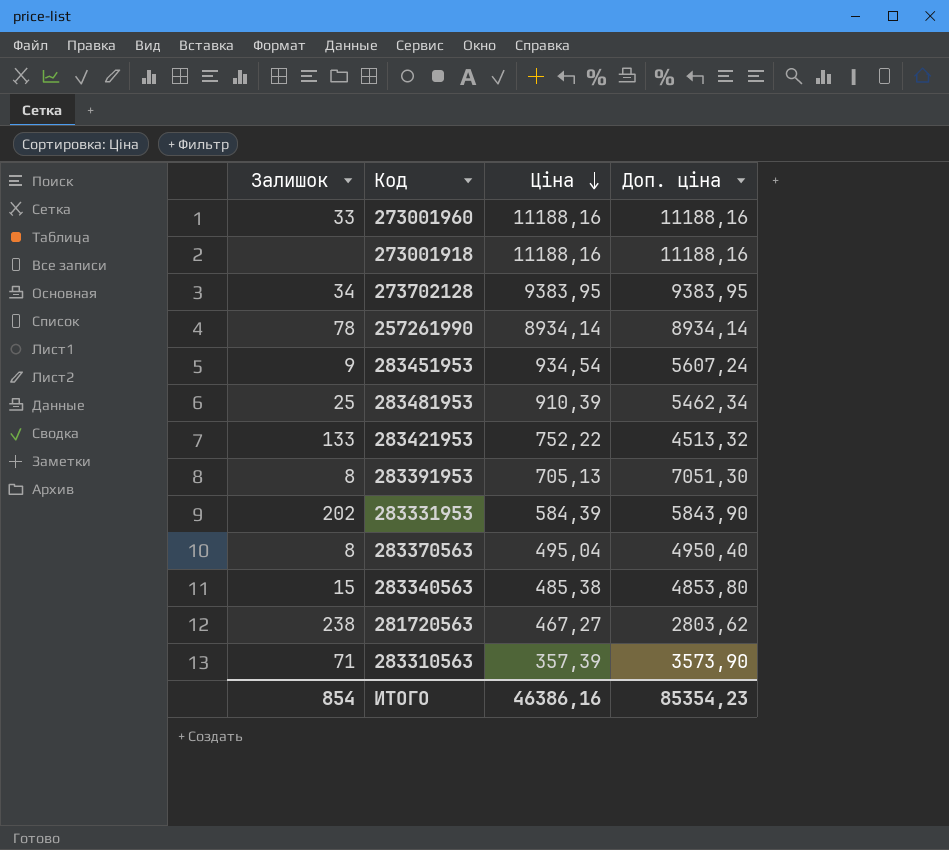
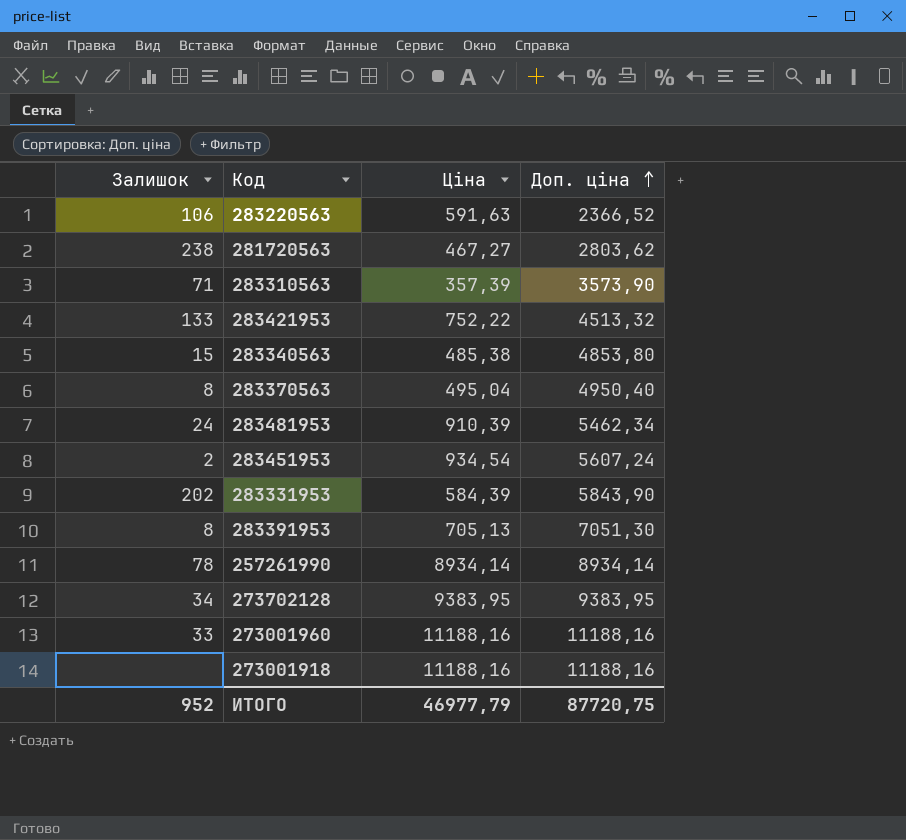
row order: Ціна descending -> Доп. ціна ascending
row 283220563: none -> 106 | 591,63 | 2366,52
283481953 | Залишок: 25 -> 24
283451953 | Залишок: 9 -> 2
ИТОГО | Залишок: 854 -> 952
ИТОГО | Ціна: 46386,16 -> 46977,79
ИТОГО | Доп. ціна: 85354,23 -> 87720,75

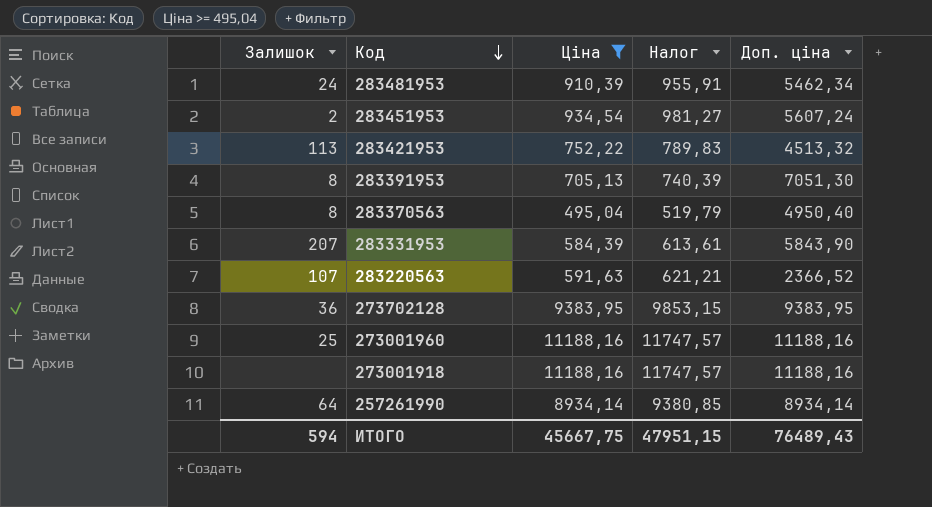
filter: none -> Ціна >= 495,04
row order: Доп. ціна ascending -> Код descending
column Налог | formula: none -> [Ціна] * 1,05
283421953 | Залишок: 133 -> 113
283331953 | Залишок: 202 -> 207
283220563 | Залишок: 106 -> 107
273702128 | Залишок: 34 -> 36
273001960 | Залишок: 33 -> 25
257261990 | Залишок: 78 -> 64
ИТОГО | Залишок: 952 -> 594
ИТОГО | Ціна: 46977,79 -> 45667,75
ИТОГО | Доп. ціна: 87720,75 -> 76489,43

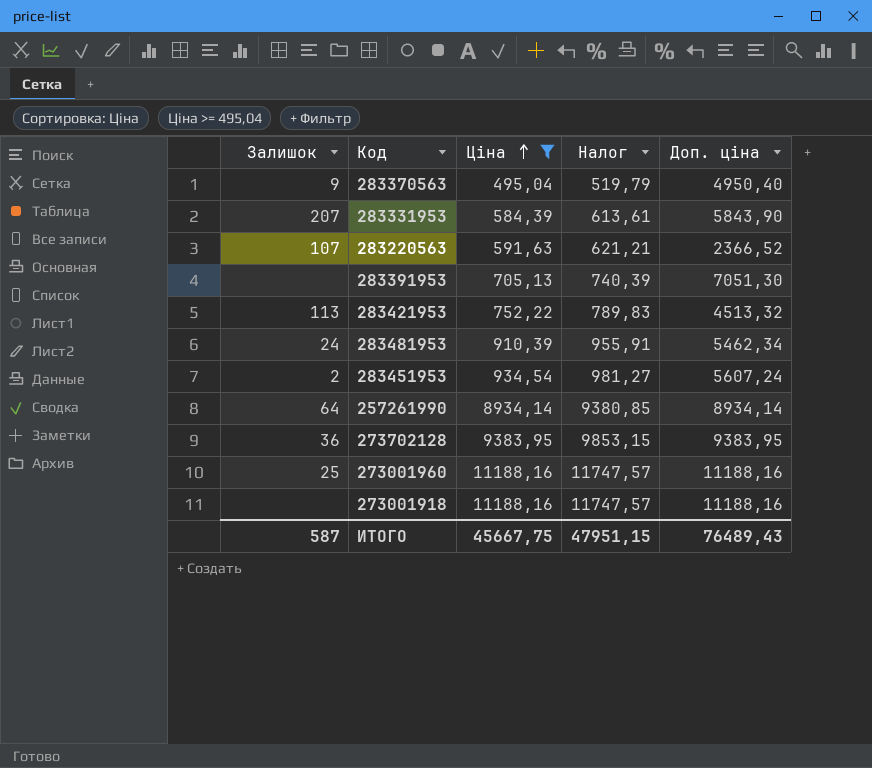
row order: Код descending -> Ціна ascending
283370563 | Залишок: 8 -> 9
283391953 | Залишок: 8 -> none
ИТОГО | Залишок: 594 -> 587

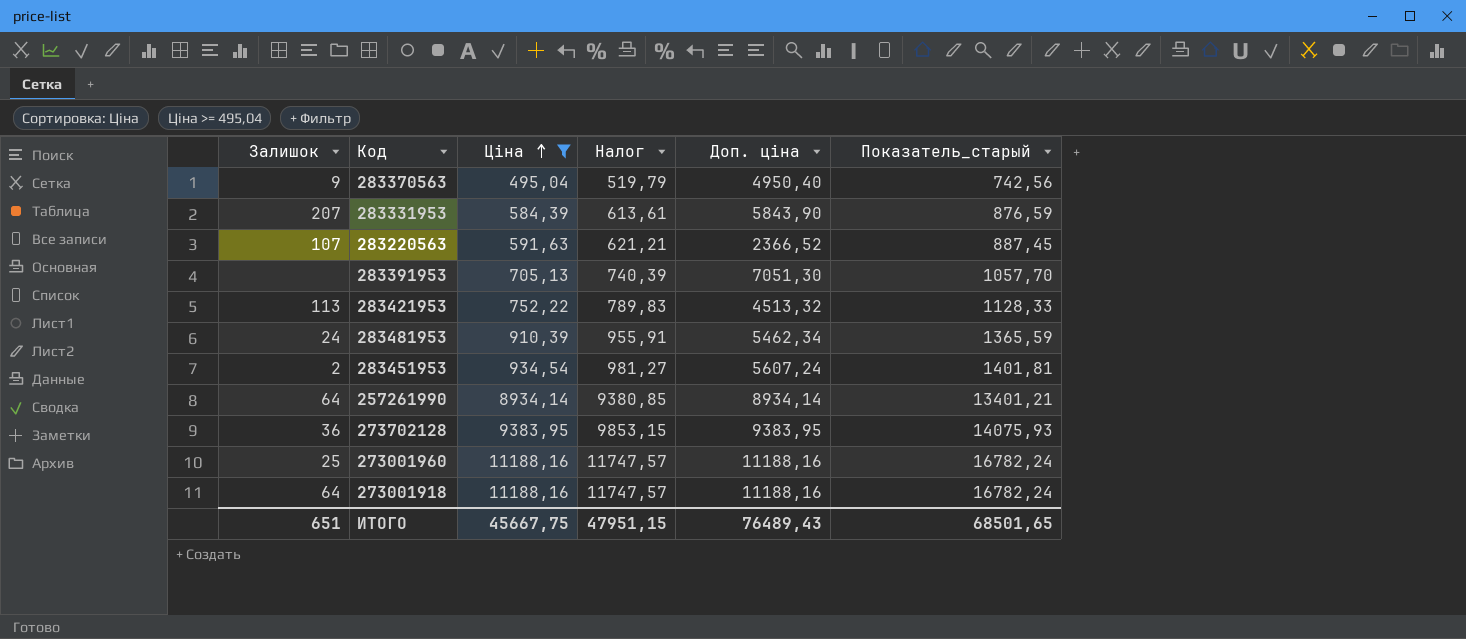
column Показатель_старый | formula: none -> [Ціна] * 1,5
273001918 | Залишок: none -> 64
ИТОГО | Залишок: 587 -> 651

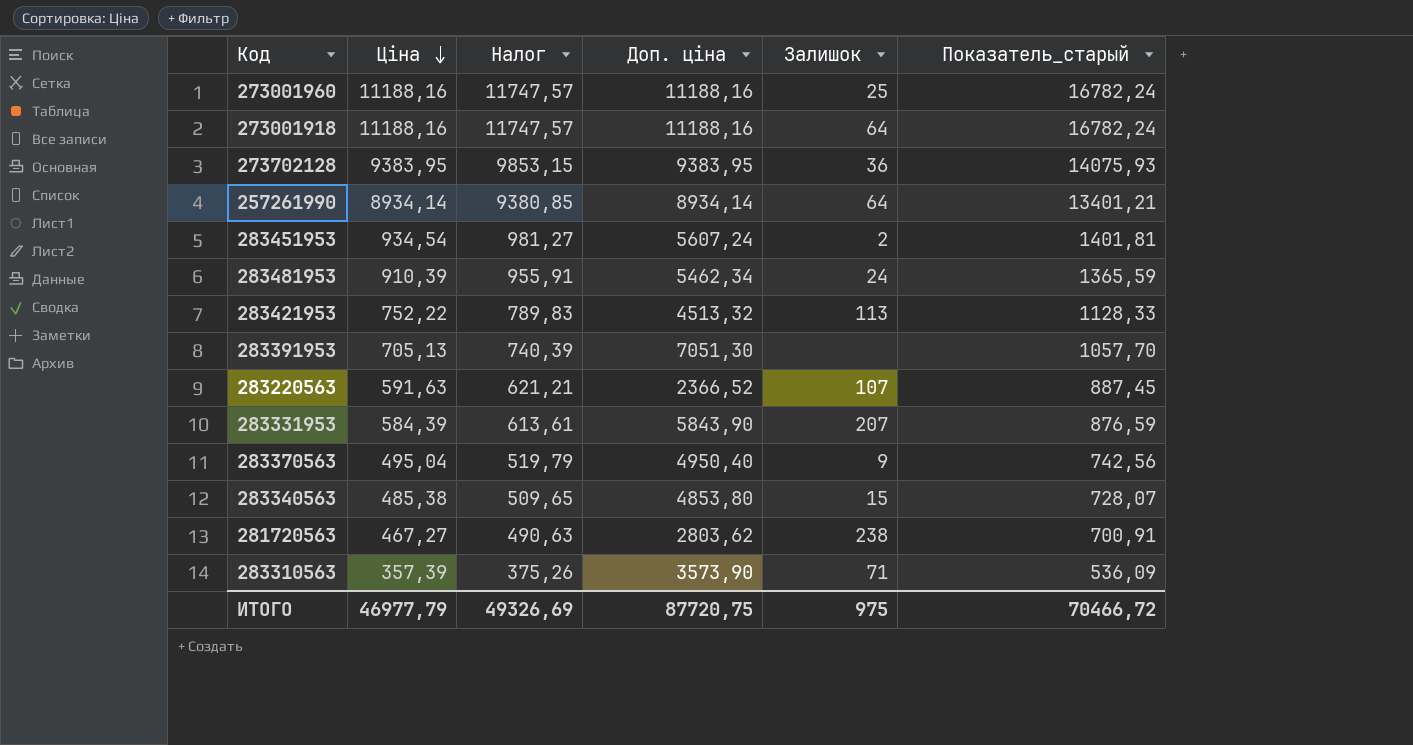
filter: Ціна >= 495,04 -> none
row order: Ціна ascending -> Ціна descending
column Залишок | position: 1 -> 5
ИТОГО | Ціна: 45667,75 -> 46977,79
ИТОГО | Налог: 47951,15 -> 49326,69
ИТОГО | Доп. ціна: 76489,43 -> 87720,75
ИТОГО | Залишок: 651 -> 975
ИТОГО | Показатель_старый: 68501,65 -> 70466,72

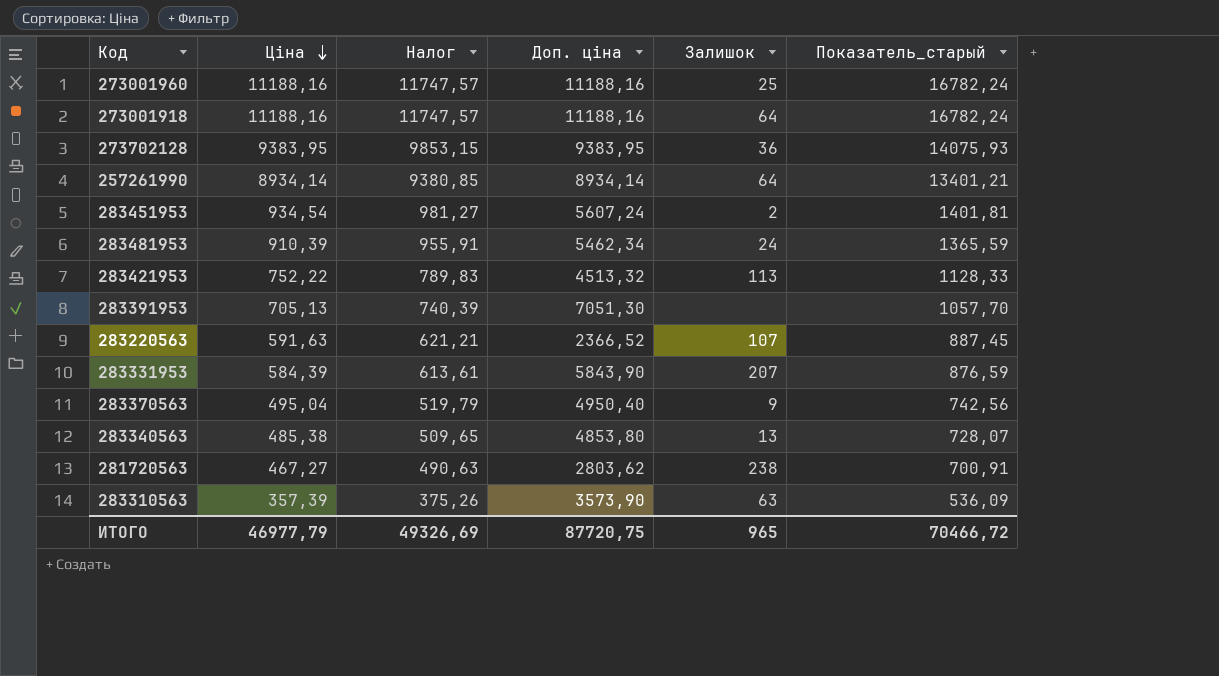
283340563 | Залишок: 15 -> 13
283310563 | Залишок: 71 -> 63
ИТОГО | Залишок: 975 -> 965

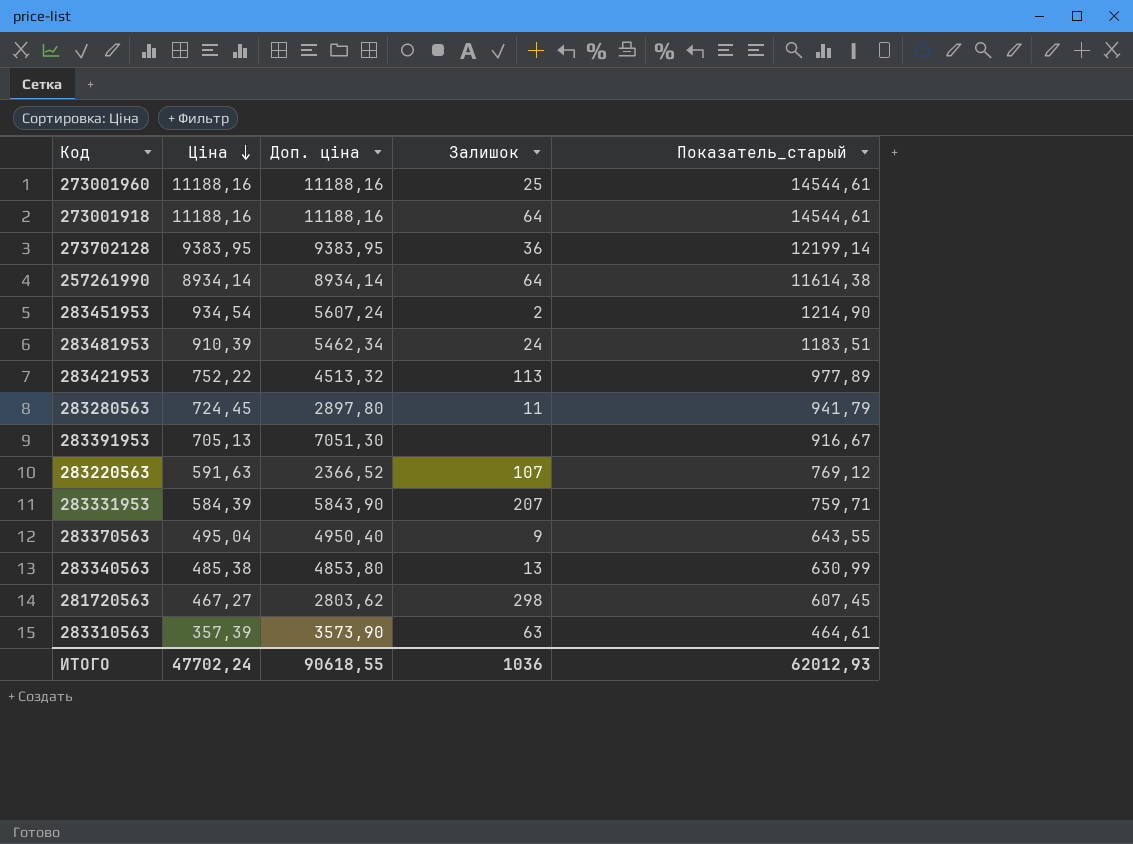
column Налог | formula: [Ціна] * 1,05 -> none
column Показатель_старый | formula: [Ціна] * 1,5 -> [Ціна] * 1,3
row 283280563: none -> 724,45 | 2897,80 | 11 | 941,79
281720563 | Залишок: 238 -> 298
ИТОГО | Ціна: 46977,79 -> 47702,24
ИТОГО | Доп. ціна: 87720,75 -> 90618,55
ИТОГО | Залишок: 965 -> 1036
ИТОГО | Показатель_старый: 70466,72 -> 62012,93

